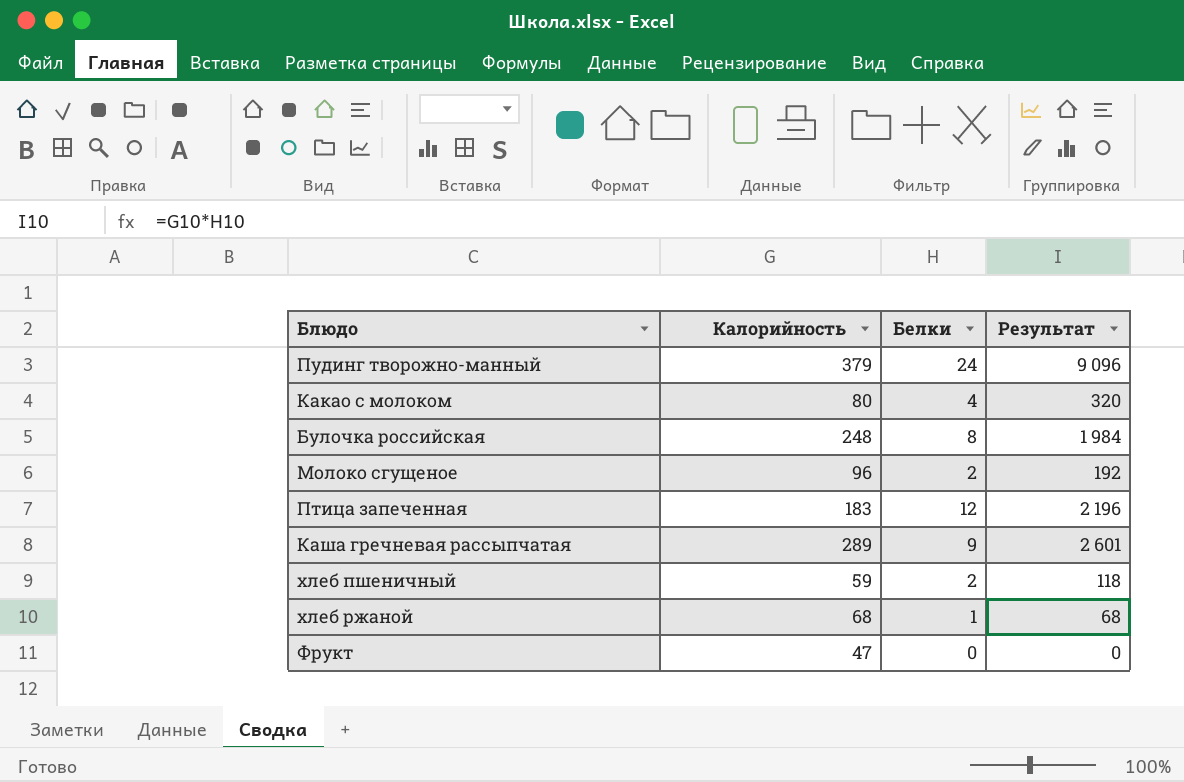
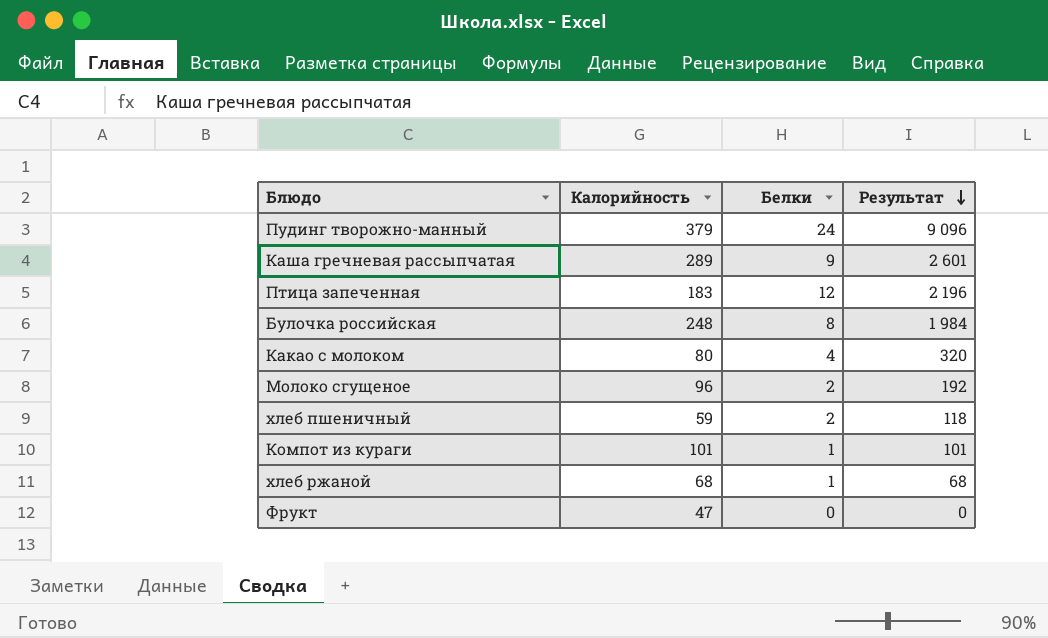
row order: none -> Результат descending
row Компот из кураги: none -> 101 | 1 | 101

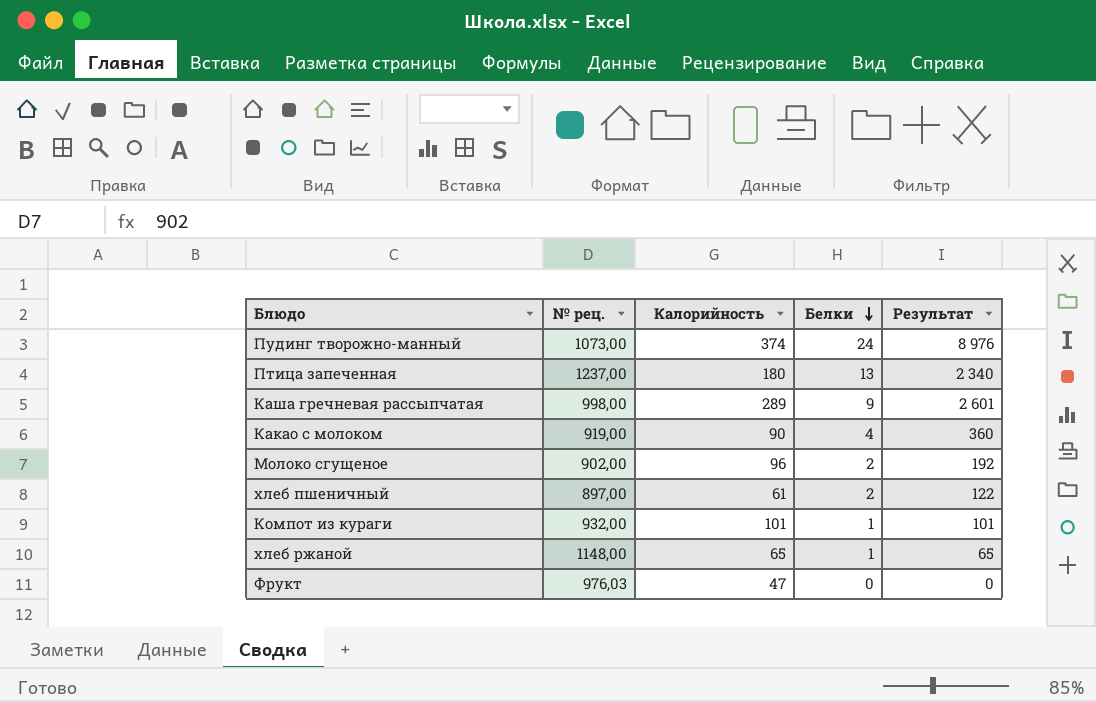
row order: Результат descending -> Белки descending
column № рец. | position: none -> 2
row Булочка российская: 248 | 8 | 1 984 -> none
Пудинг творожно-манный | Калорийность: 379 -> 374
Пудинг творожно-манный | Результат: 9 096 -> 8 976
Птица запеченная | Калорийность: 183 -> 180
Птица запеченная | Белки: 12 -> 13
Птица запеченная | Результат: 2 196 -> 2 340
Какао с молоком | Калорийность: 80 -> 90
Какао с молоком | Результат: 320 -> 360
хлеб пшеничный | Калорийность: 59 -> 61
хлеб пшеничный | Результат: 118 -> 122
хлеб ржаной | Калорийность: 68 -> 65
хлеб ржаной | Результат: 68 -> 65

